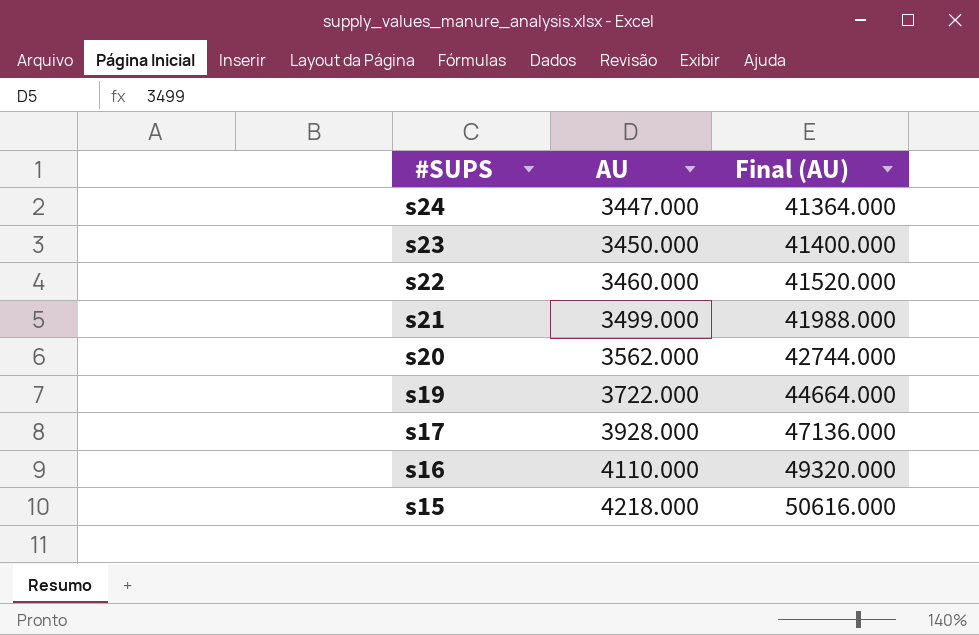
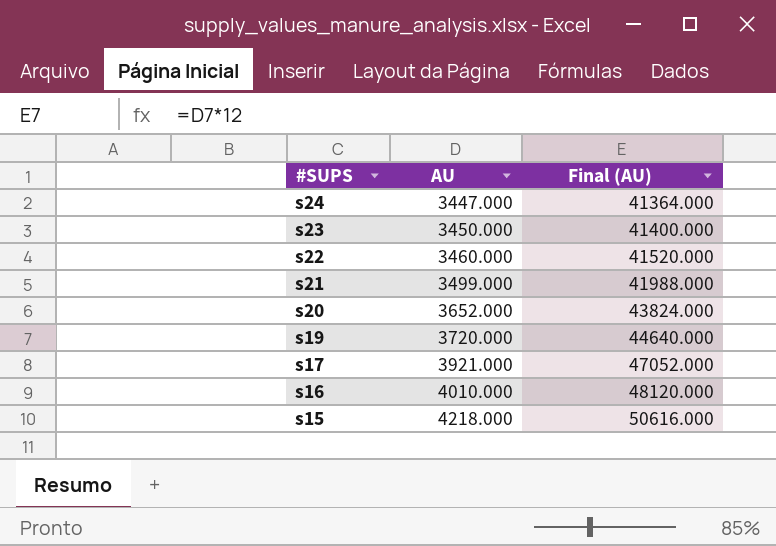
s20 | AU: 3562.000 -> 3652.000
s20 | Final (AU): 42744.000 -> 43824.000
s19 | AU: 3722.000 -> 3720.000
s19 | Final (AU): 44664.000 -> 44640.000
s17 | AU: 3928.000 -> 3921.000
s17 | Final (AU): 47136.000 -> 47052.000
s16 | AU: 4110.000 -> 4010.000
s16 | Final (AU): 49320.000 -> 48120.000

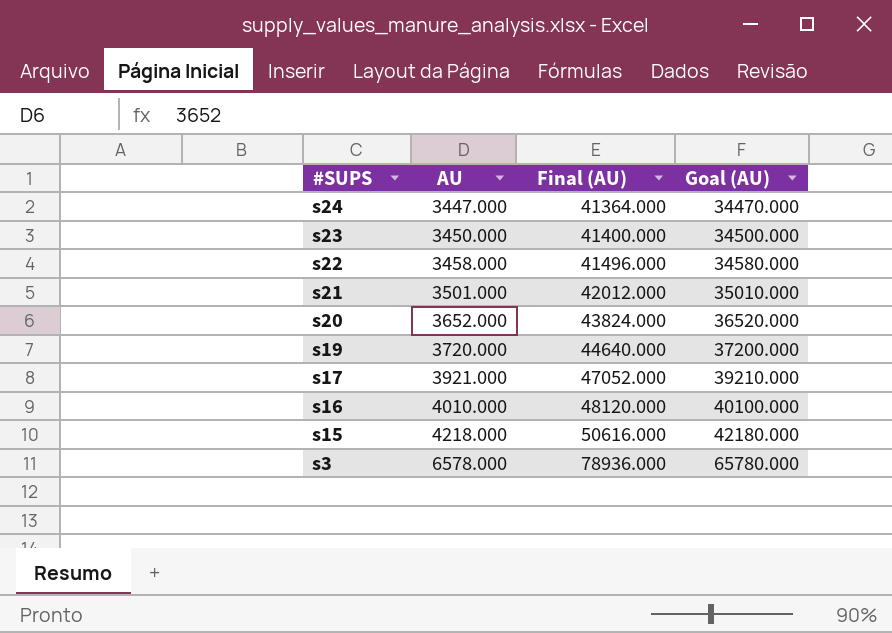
column Goal (AU) | formula: none -> [AU] * 10
s22 | AU: 3460.000 -> 3458.000
s22 | Final (AU): 41520.000 -> 41496.000
s21 | AU: 3499.000 -> 3501.000
s21 | Final (AU): 41988.000 -> 42012.000
row s3: none -> 6578.000 | 78936.000 | 65780.000

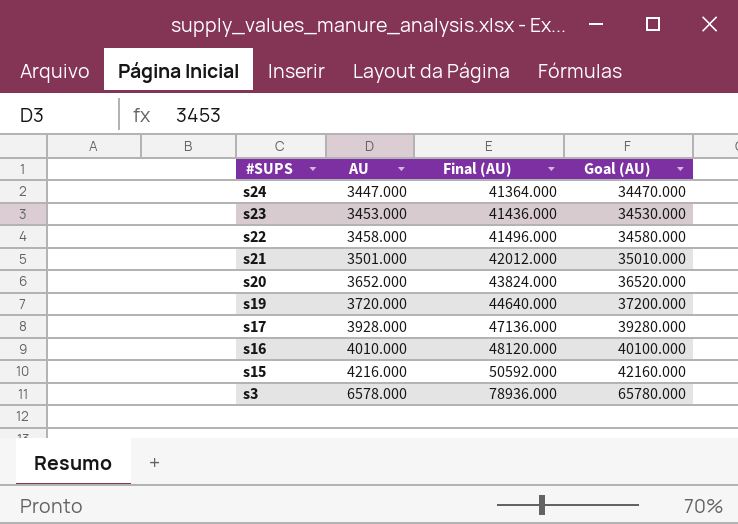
s23 | AU: 3450.000 -> 3453.000
s23 | Final (AU): 41400.000 -> 41436.000
s23 | Goal (AU): 34500.000 -> 34530.000
s17 | AU: 3921.000 -> 3928.000
s17 | Final (AU): 47052.000 -> 47136.000
s17 | Goal (AU): 39210.000 -> 39280.000
s15 | AU: 4218.000 -> 4216.000
s15 | Final (AU): 50616.000 -> 50592.000
s15 | Goal (AU): 42180.000 -> 42160.000

